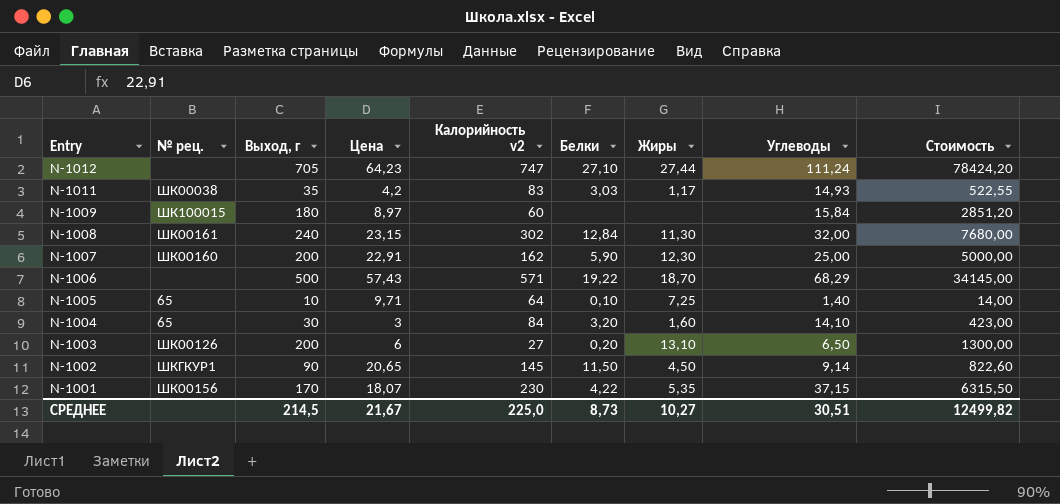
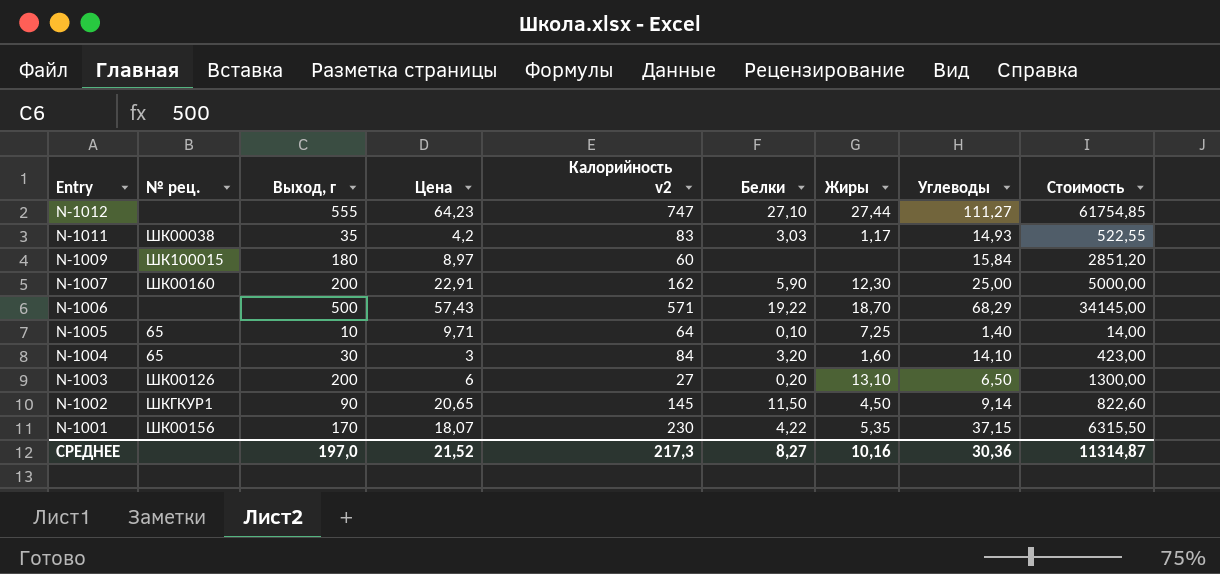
row N-1008: ШК00161 | 240 | 23,15 | 302 | 12,84 | 11,30 | 32,00 | 7680,00 -> none
N-1012 | Выход, г: 705 -> 555
N-1012 | Углеводы: 111,24 -> 111,27
N-1012 | Стоимость: 78424,20 -> 61754,85
СРЕДНЕЕ | Выход, г: 214,5 -> 197,0
СРЕДНЕЕ | Цена: 21,67 -> 21,52
СРЕДНЕЕ | Калорийность v2: 225,0 -> 217,3
СРЕДНЕЕ | Белки: 8,73 -> 8,27
СРЕДНЕЕ | Жиры: 10,27 -> 10,16
СРЕДНЕЕ | Углеводы: 30,51 -> 30,36
СРЕДНЕЕ | Стоимость: 12499,82 -> 11314,87

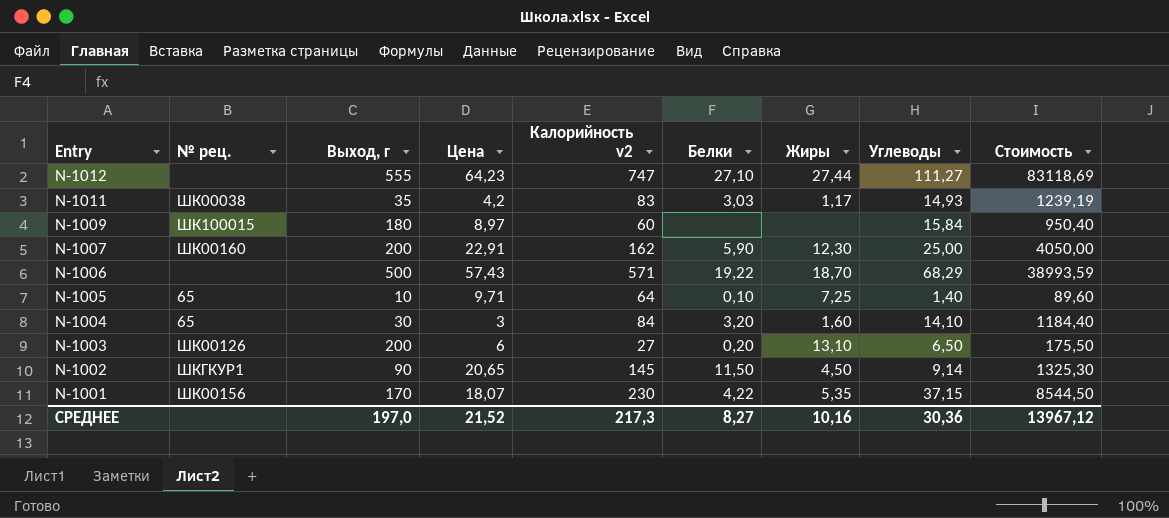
column Стоимость | formula: [Выход, г] * [Углеводы] -> [Калорийность v2] * [Углеводы]
СРЕДНЕЕ | Стоимость: 11314,87 -> 13967,12

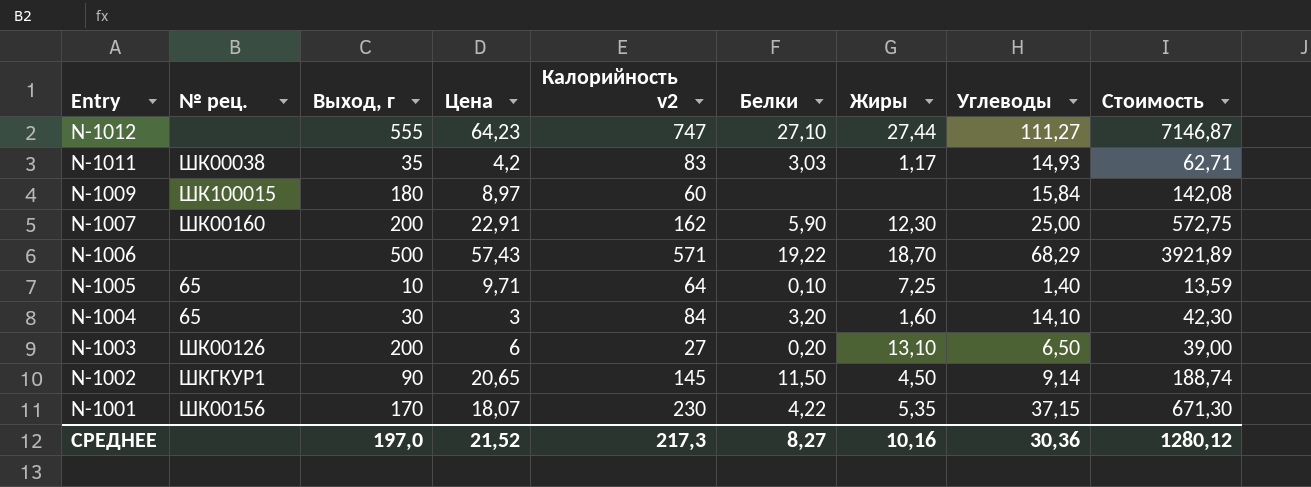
column Стоимость | formula: [Калорийность v2] * [Углеводы] -> [Цена] * [Углеводы]
СРЕДНЕЕ | Стоимость: 13967,12 -> 1280,12

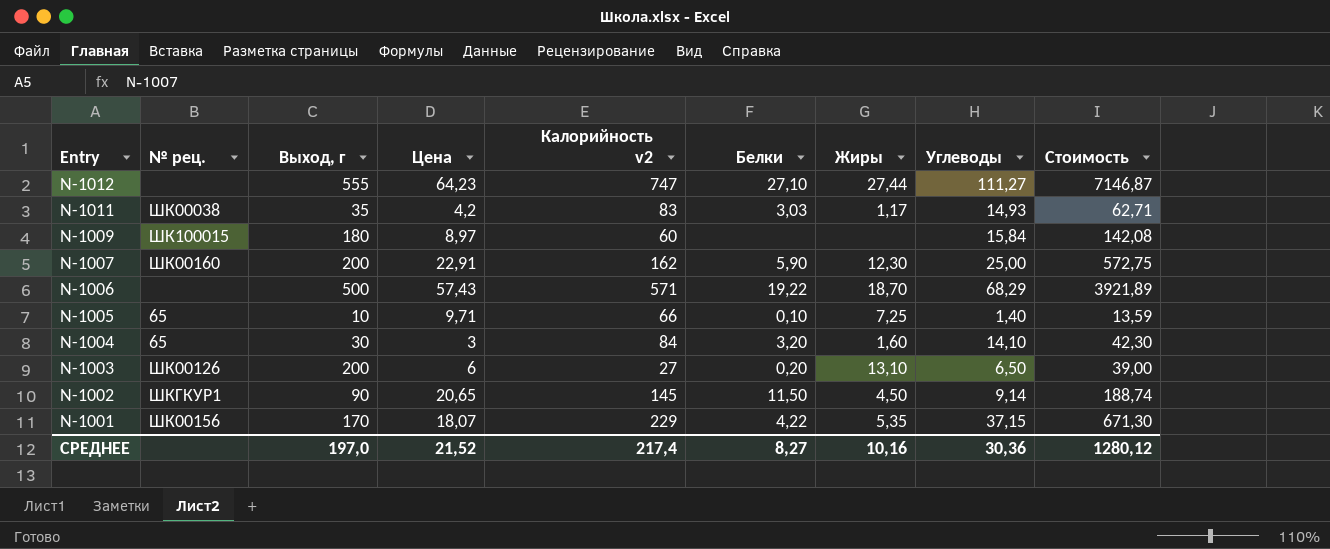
N-1005 | Калорийность v2: 64 -> 66
N-1001 | Калорийность v2: 230 -> 229
СРЕДНЕЕ | Калорийность v2: 217,3 -> 217,4

